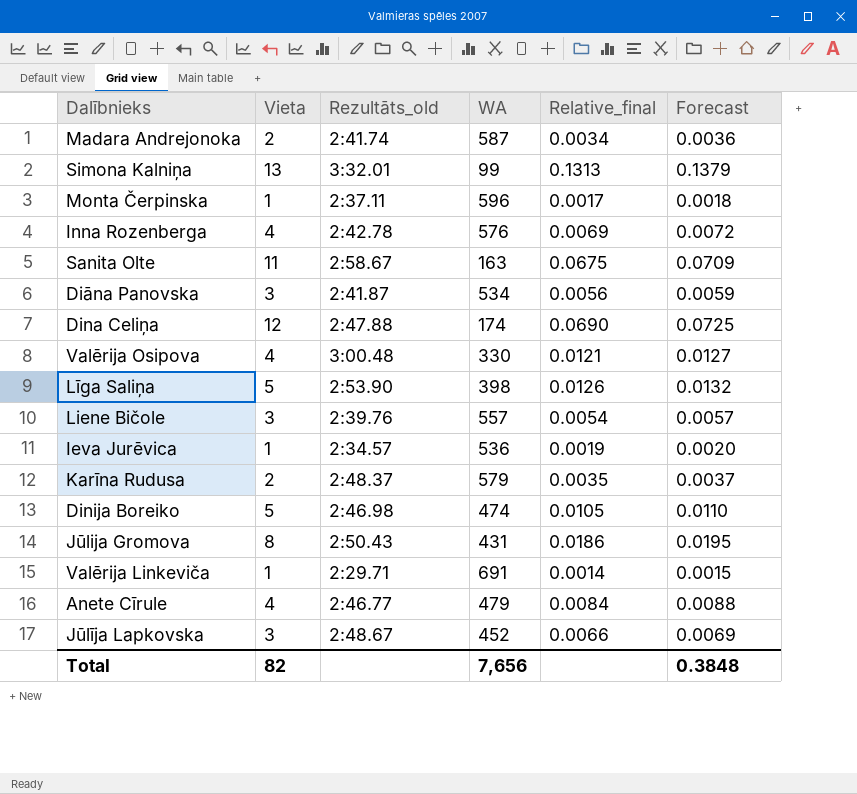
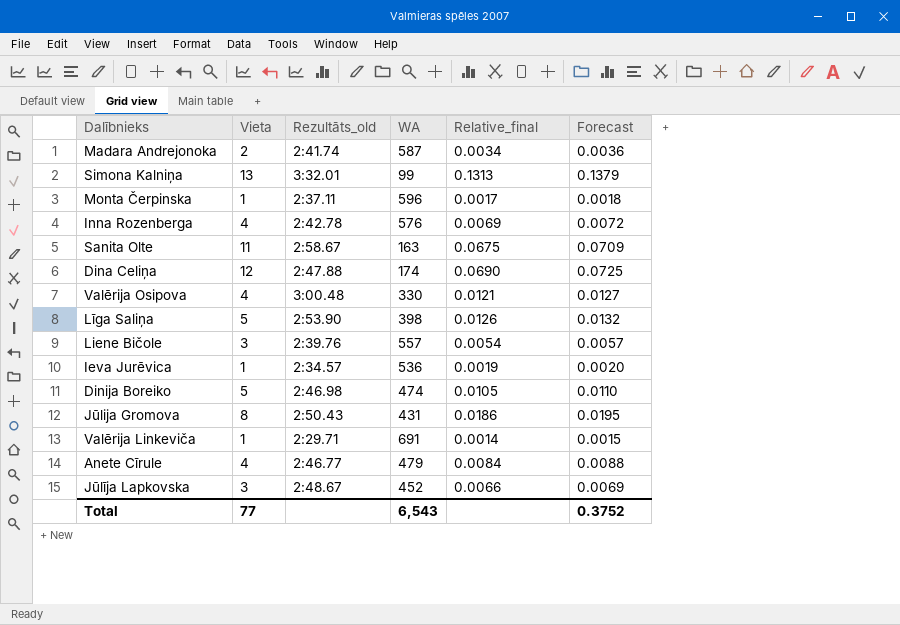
row Diāna Panovska: 3 | 2:41.87 | 534 | 0.0056 | 0.0059 -> none
row Karīna Rudusa: 2 | 2:48.37 | 579 | 0.0035 | 0.0037 -> none
Total | Vieta: 82 -> 77
Total | WA: 7,656 -> 6,543
Total | Forecast: 0.3848 -> 0.3752

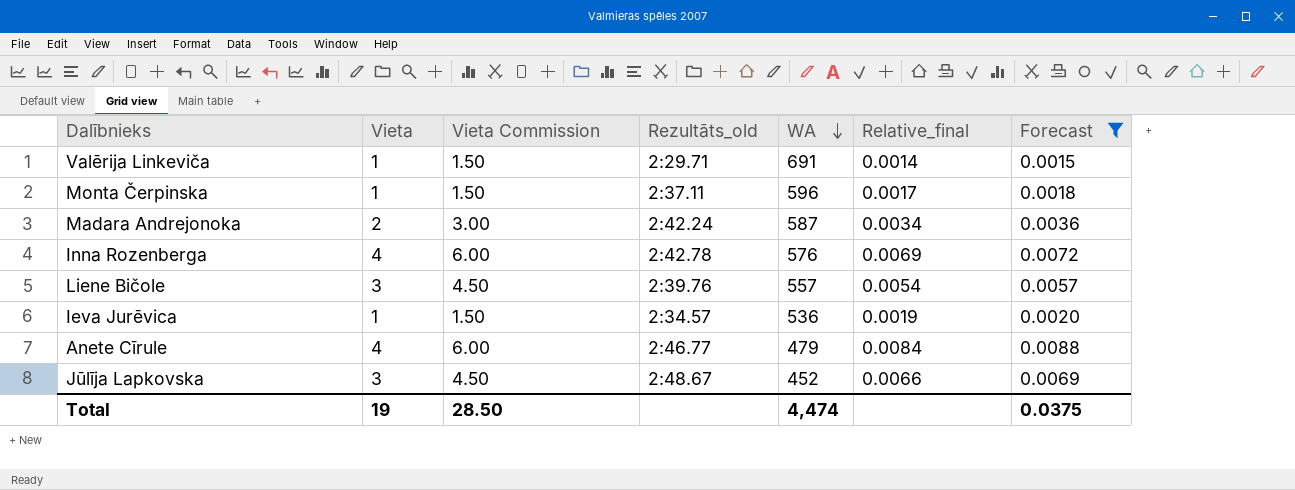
filter: none -> Forecast <= 0.0088
row order: none -> WA descending
column Vieta Commission | formula: none -> [Vieta] * 1.5
Madara Andrejonoka | Rezultāts_old: 2:41.74 -> 2:42.24
Total | Vieta: 77 -> 19
Total | WA: 6,543 -> 4,474
Total | Forecast: 0.3752 -> 0.0375

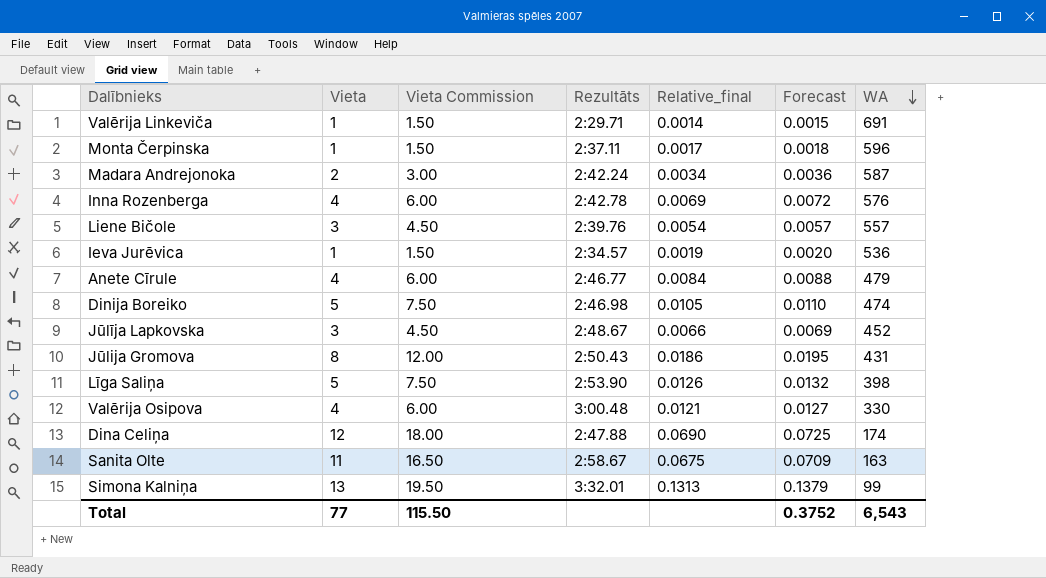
filter: Forecast <= 0.0088 -> none
column name: Rezultāts_old -> Rezultāts
column WA | position: 5 -> 7
Total | Vieta: 19 -> 77
Total | Vieta Commission: 28.50 -> 115.50
Total | Forecast: 0.0375 -> 0.3752
Total | WA: 4,474 -> 6,543

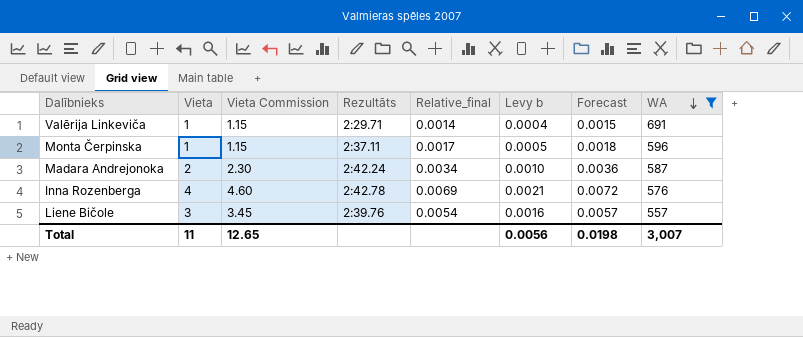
filter: none -> WA >= 557
column Vieta Commission | formula: [Vieta] * 1.5 -> [Vieta] * 1.15
column Levy b | formula: none -> [Relative_final] * 0.3
Total | Vieta: 77 -> 11
Total | Vieta Commission: 115.50 -> 12.65
Total | Forecast: 0.3752 -> 0.0198
Total | WA: 6,543 -> 3,007

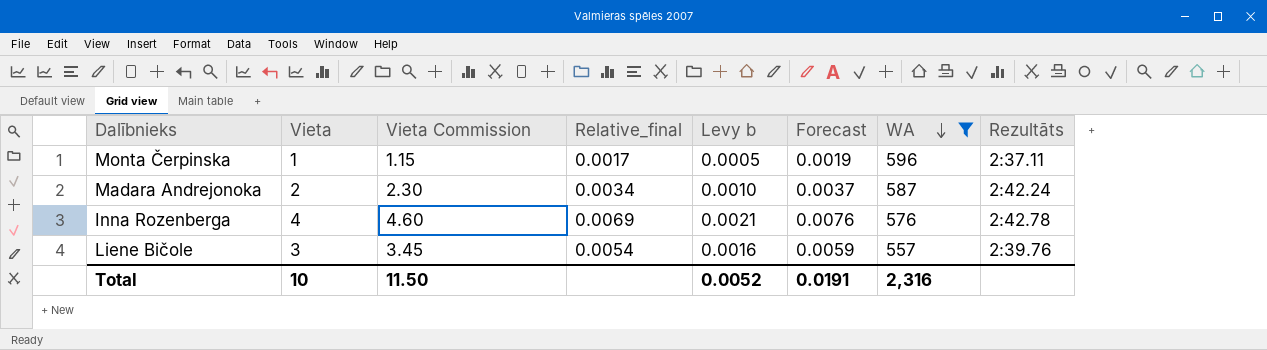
column Forecast | formula: [Relative_final] * 1.05 -> [Relative_final] * 1.1
column Rezultāts | position: 4 -> 8
row Valērija Linkeviča: 1 | 1.15 | 2:29.71 | 0.0014 | 0.0004 | 0.0015 | 691 -> none
Total | Vieta: 11 -> 10
Total | Vieta Commission: 12.65 -> 11.50
Total | Levy b: 0.0056 -> 0.0052
Total | Forecast: 0.0198 -> 0.0191
Total | WA: 3,007 -> 2,316

